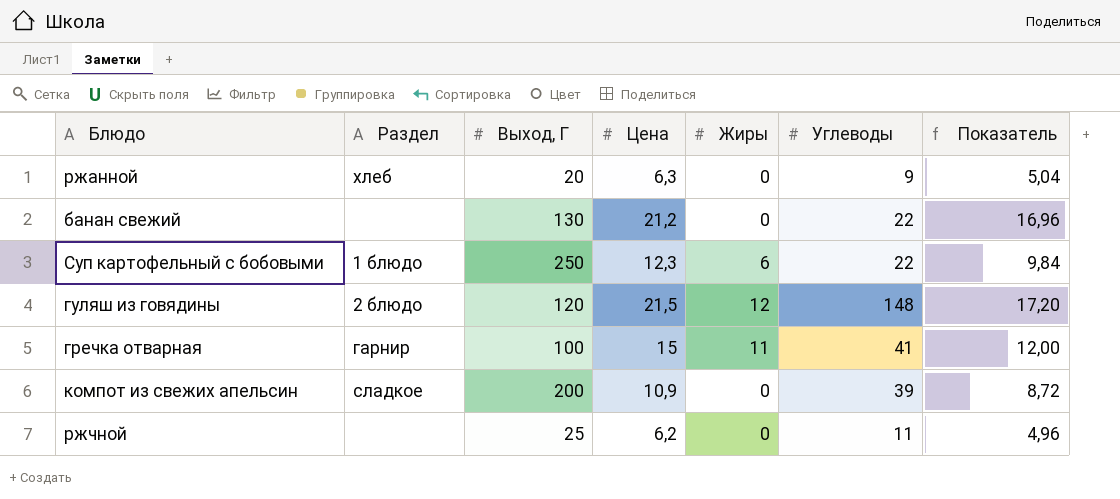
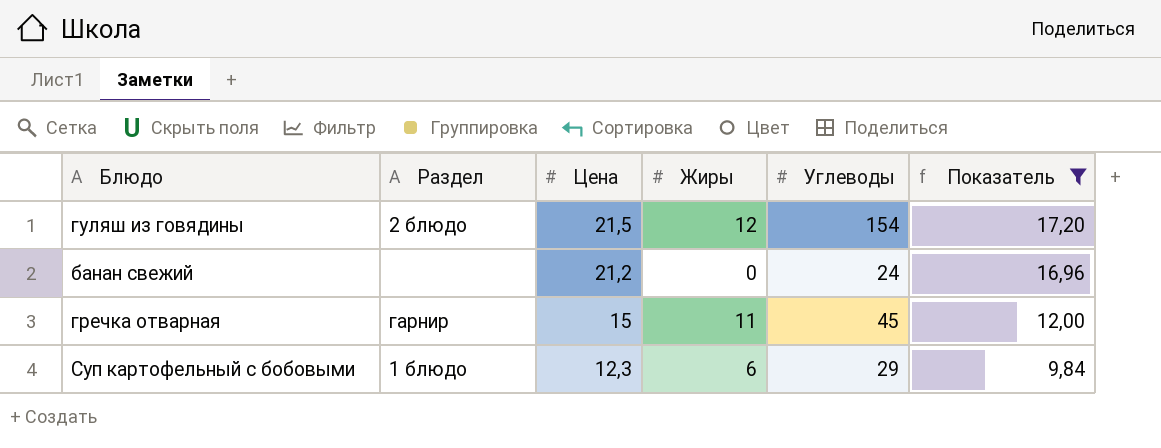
filter: none -> Показатель >= 9,84
row order: none -> Цена descending
column Выход, Г | position: 3 -> none
гуляш из говядины | Углеводы: 148 -> 154
банан свежий | Углеводы: 22 -> 24
гречка отварная | Углеводы: 41 -> 45
Суп картофельный с бобовыми | Углеводы: 22 -> 29

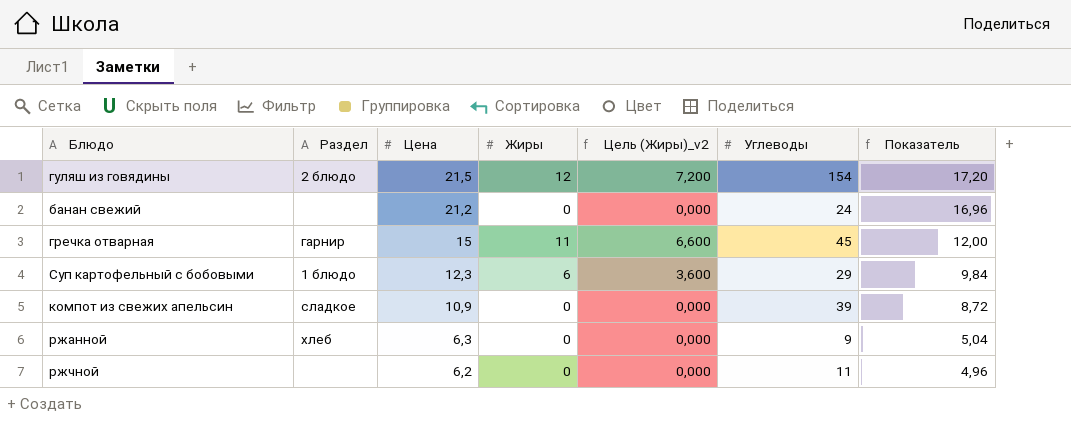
filter: Показатель >= 9,84 -> none
column Цель (Жиры)_v2 | formula: none -> [Жиры] * 0,6

